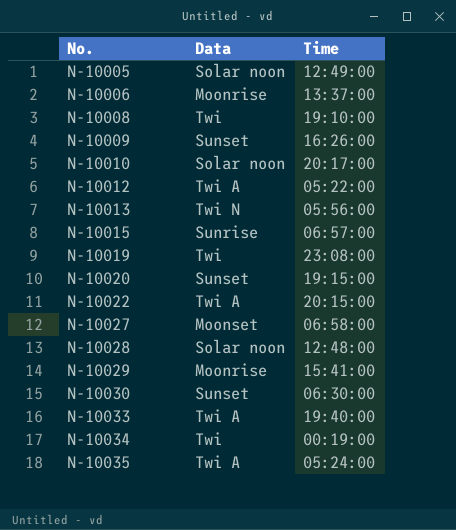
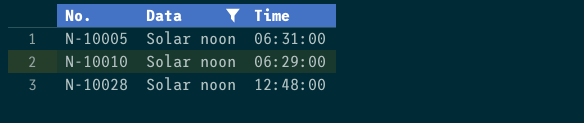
filter: none -> Data = Solar noon
N-10005 | Time: 12:49:00 -> 06:31:00
N-10010 | Time: 20:17:00 -> 06:29:00

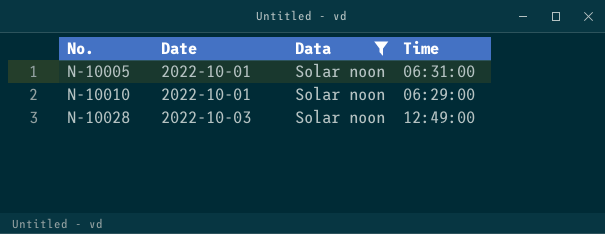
column Date | position: none -> 2
N-10028 | Time: 12:48:00 -> 12:49:00

